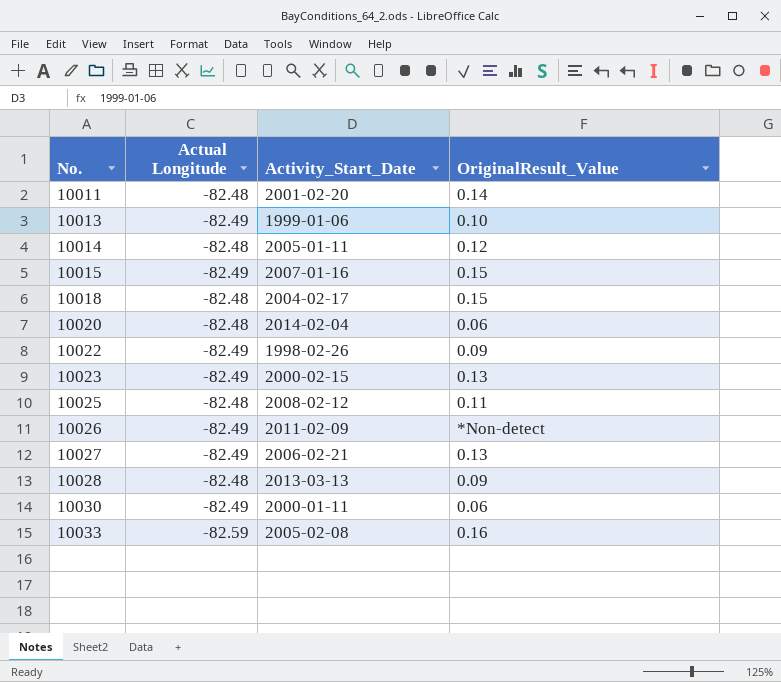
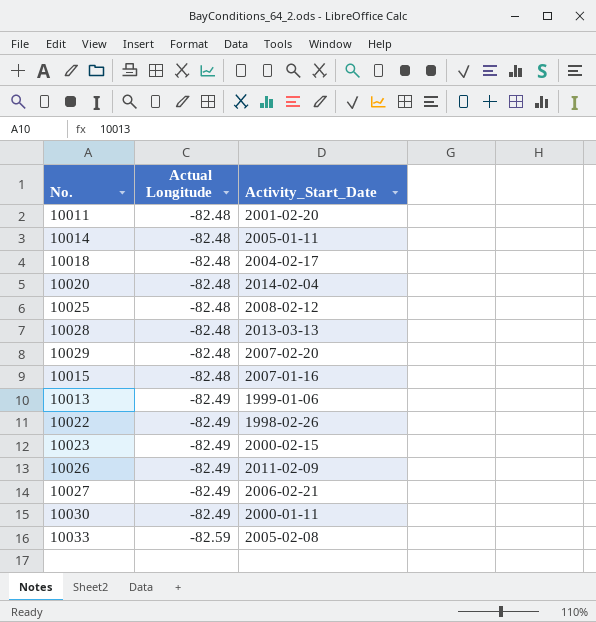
row order: No. ascending -> Actual Longitude descending
column OriginalResult_Value | position: 4 -> none
row 10029: none -> -82.48 | 2007-02-20
10015 | Actual Longitude: -82.49 -> -82.48

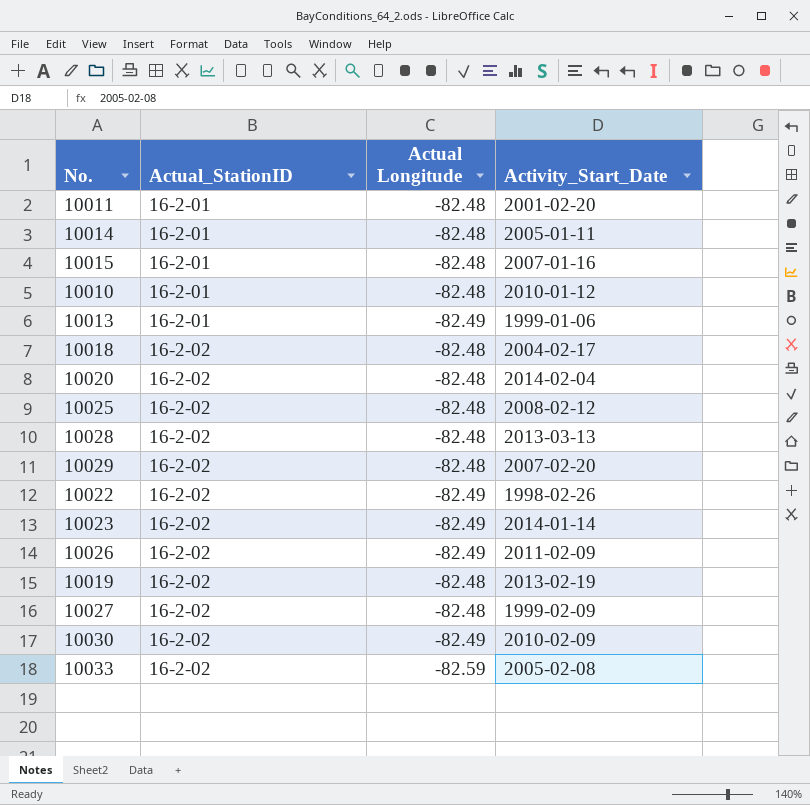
row order: Actual Longitude descending -> Actual_StationID ascending
column Actual_StationID | position: none -> 2
row 10010: none -> 16-2-01 | -82.48 | 2010-01-12
10023 | Activity_Start_Date: 2000-02-15 -> 2014-01-14
row 10019: none -> 16-2-02 | -82.48 | 2013-02-19
10027 | Actual Longitude: -82.49 -> -82.48
10027 | Activity_Start_Date: 2006-02-21 -> 1999-02-09
10030 | Activity_Start_Date: 2000-01-11 -> 2010-02-09

